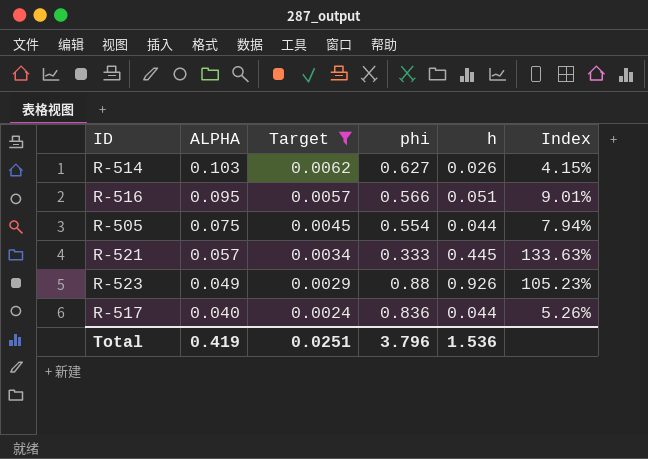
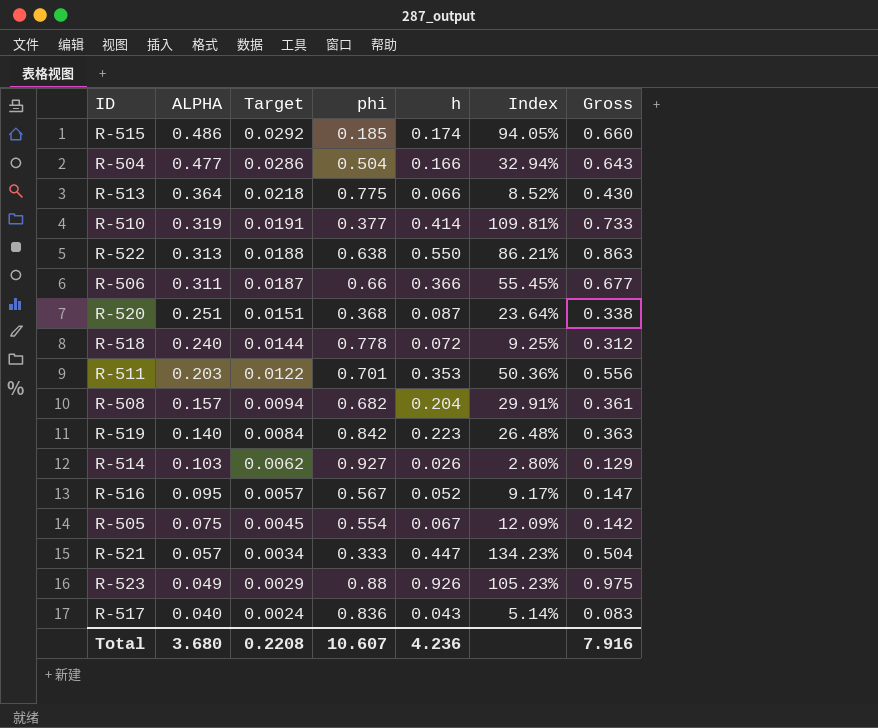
filter: Target <= 0.0062 -> none
column Gross | formula: none -> [ALPHA] + [h]
R-514 | phi: 0.627 -> 0.927
R-514 | Index: 4.15% -> 2.80%
R-516 | phi: 0.566 -> 0.567
R-516 | h: 0.051 -> 0.052
R-516 | Index: 9.01% -> 9.17%
R-505 | h: 0.044 -> 0.067
R-505 | Index: 7.94% -> 12.09%
R-521 | h: 0.445 -> 0.447
R-521 | Index: 133.63% -> 134.23%
R-517 | h: 0.044 -> 0.043
R-517 | Index: 5.26% -> 5.14%
Total | ALPHA: 0.419 -> 3.680
Total | Target: 0.0251 -> 0.2208
Total | phi: 3.796 -> 10.607
Total | h: 1.536 -> 4.236

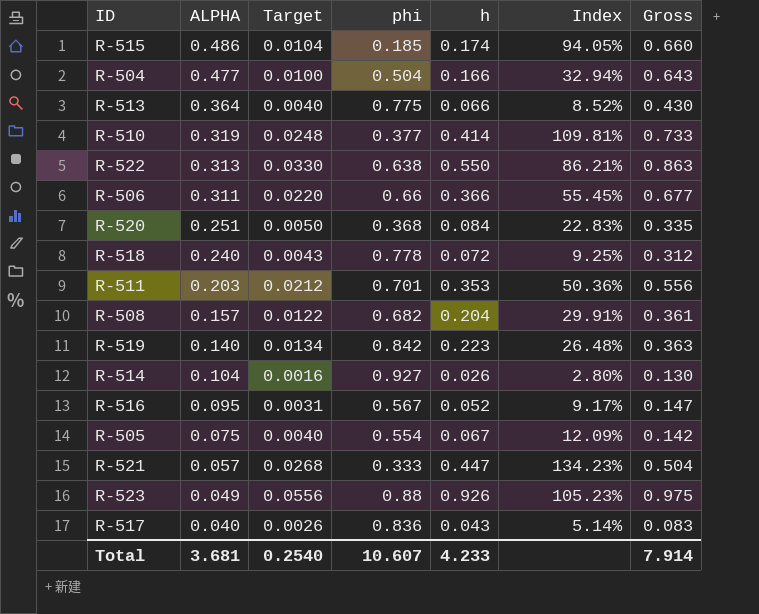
column Target | formula: [ALPHA] * 0.06 -> [h] * 0.06
R-520 | h: 0.087 -> 0.084
R-520 | Index: 23.64% -> 22.83%
R-520 | Gross: 0.338 -> 0.335
R-514 | ALPHA: 0.103 -> 0.104
R-514 | Gross: 0.129 -> 0.130
Total | ALPHA: 3.680 -> 3.681
Total | Target: 0.2208 -> 0.2540
Total | h: 4.236 -> 4.233
Total | Gross: 7.916 -> 7.914

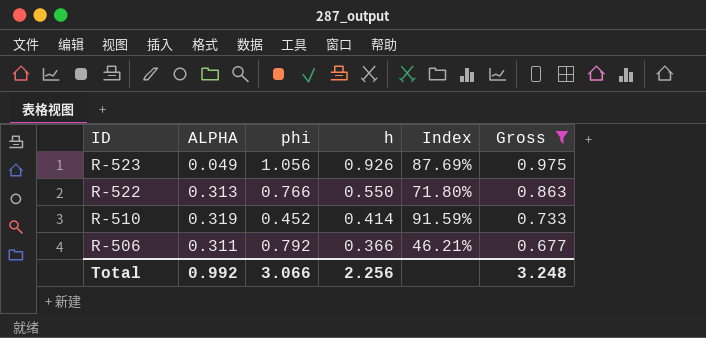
filter: none -> Gross >= 0.677
row order: ALPHA descending -> ID descending
column Target | formula: [h] * 0.06 -> none
R-523 | phi: 0.88 -> 1.056
R-523 | Index: 105.23% -> 87.69%
R-522 | phi: 0.638 -> 0.766
R-522 | Index: 86.21% -> 71.80%
R-510 | phi: 0.377 -> 0.452
R-510 | Index: 109.81% -> 91.59%
R-506 | phi: 0.66 -> 0.792
R-506 | Index: 55.45% -> 46.21%
Total | ALPHA: 3.681 -> 0.992
Total | phi: 10.607 -> 3.066
Total | h: 4.233 -> 2.256
Total | Gross: 7.914 -> 3.248

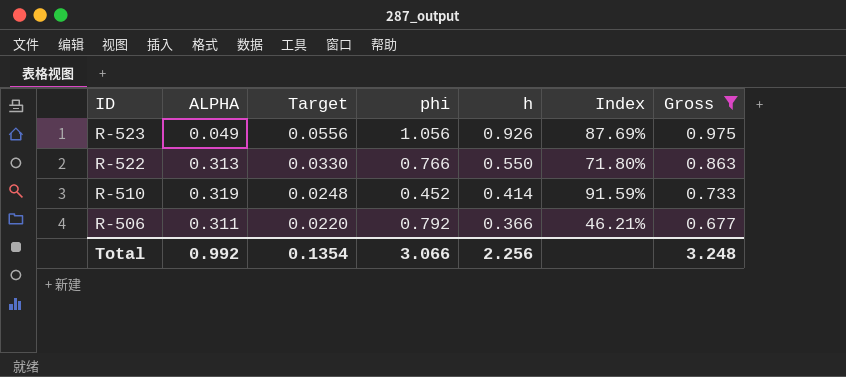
column Target | formula: none -> [h] * 0.06

